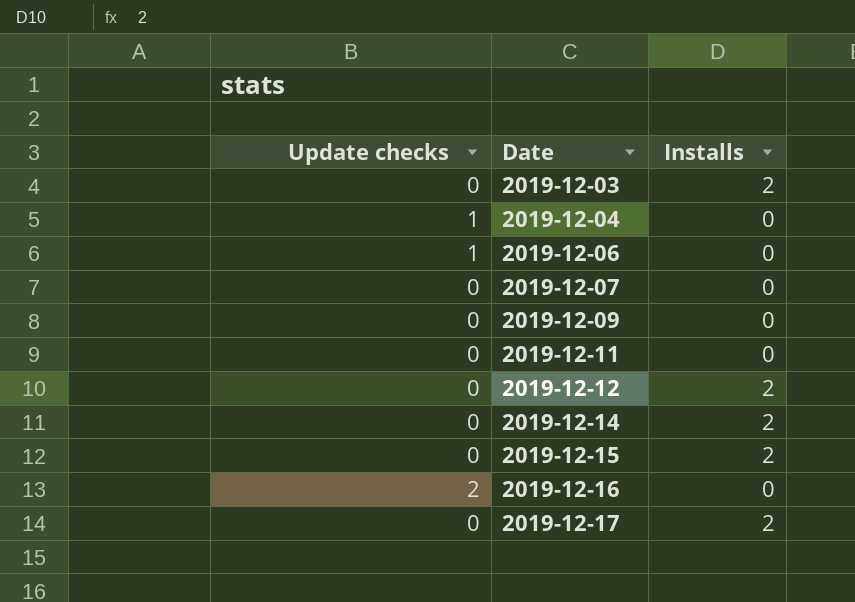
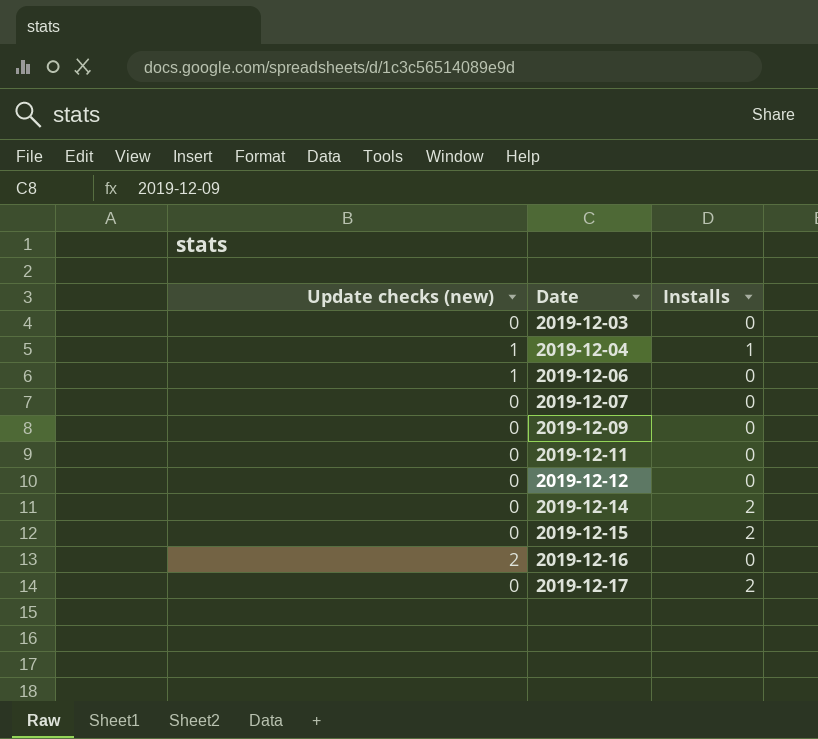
column name: Update checks -> Update checks (new)
2019-12-03 | Installs: 2 -> 0
2019-12-04 | Installs: 0 -> 1
2019-12-12 | Installs: 2 -> 0

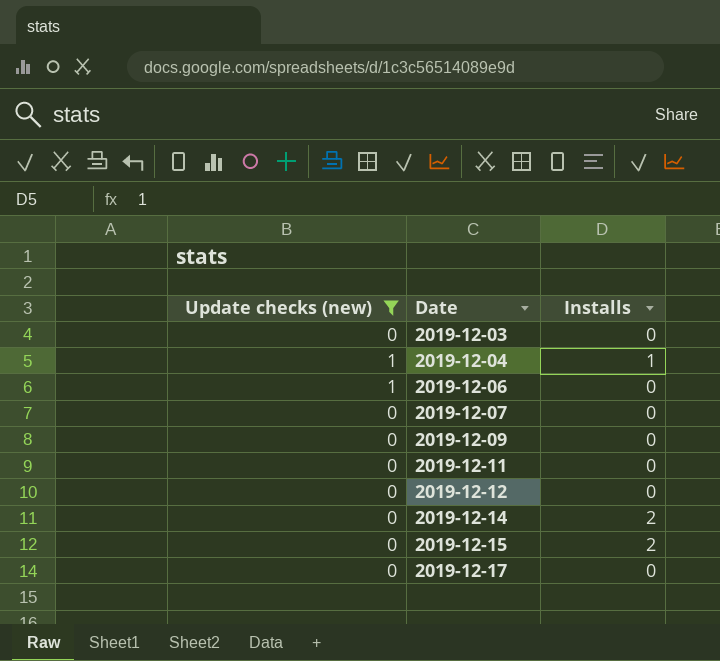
filter: none -> Update checks (new) != 2
2019-12-17 | Installs: 2 -> 0

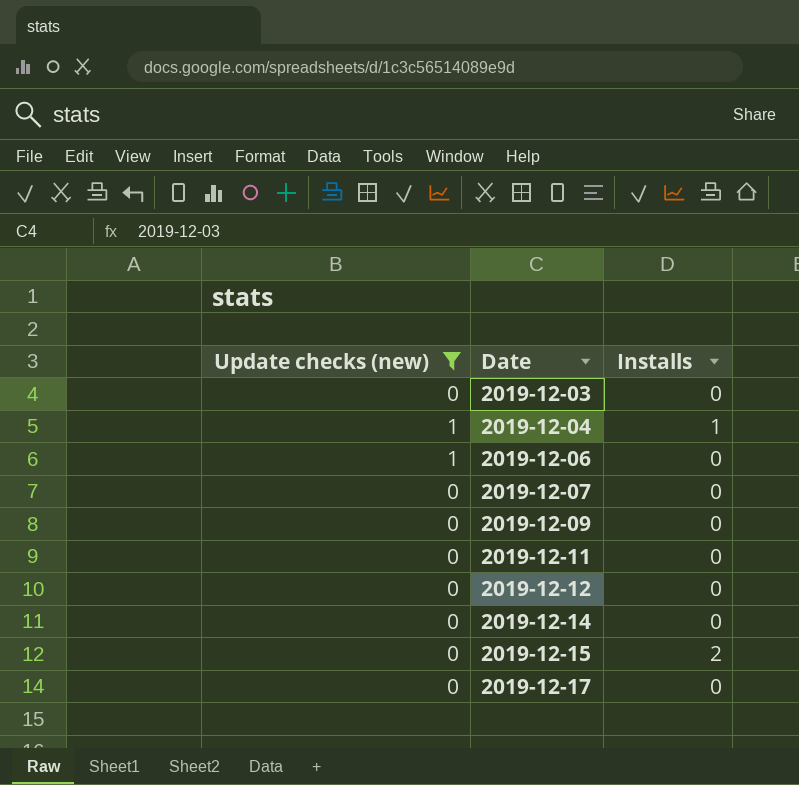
2019-12-14 | Installs: 2 -> 0

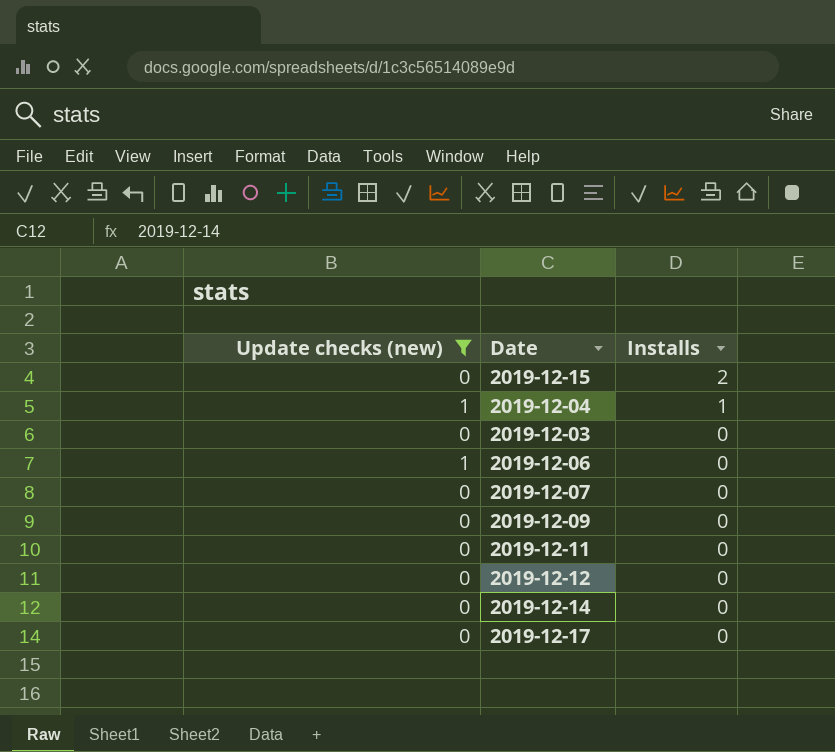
row order: Date ascending -> Installs descending

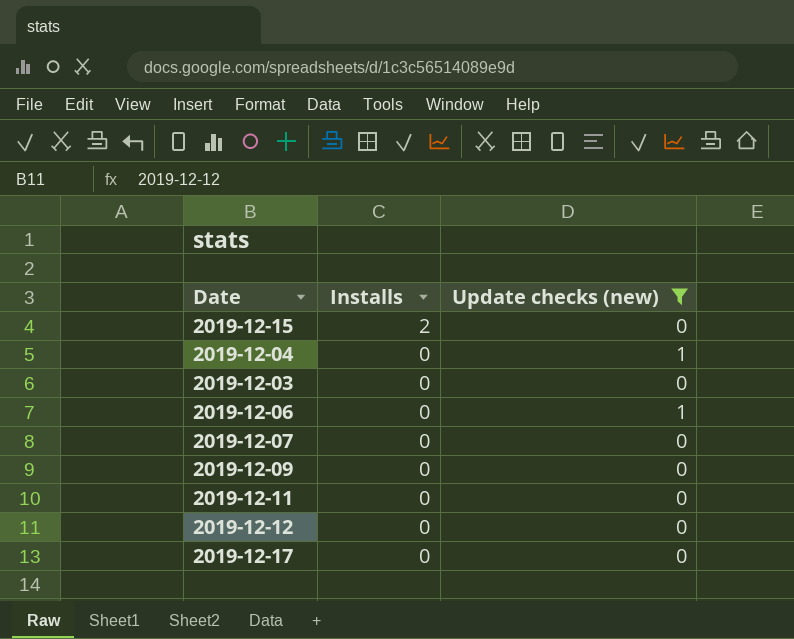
column Update checks (new) | position: 1 -> 3
row 2019-12-14: 0 | 0 -> none
2019-12-04 | Installs: 1 -> 0

